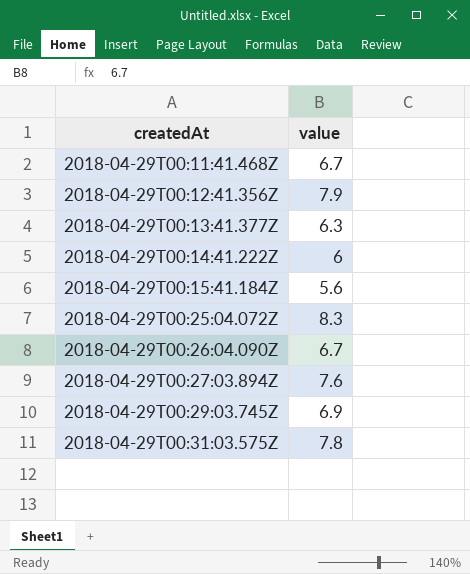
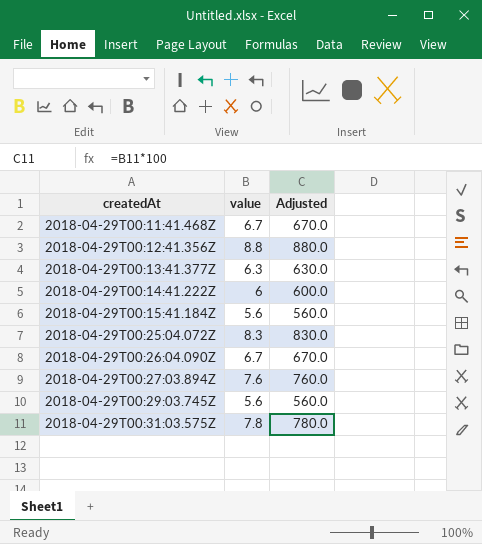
column Adjusted | formula: none -> [value] * 100
2018-04-29T00:12:41.356Z | value: 7.9 -> 8.8
2018-04-29T00:29:03.745Z | value: 6.9 -> 5.6

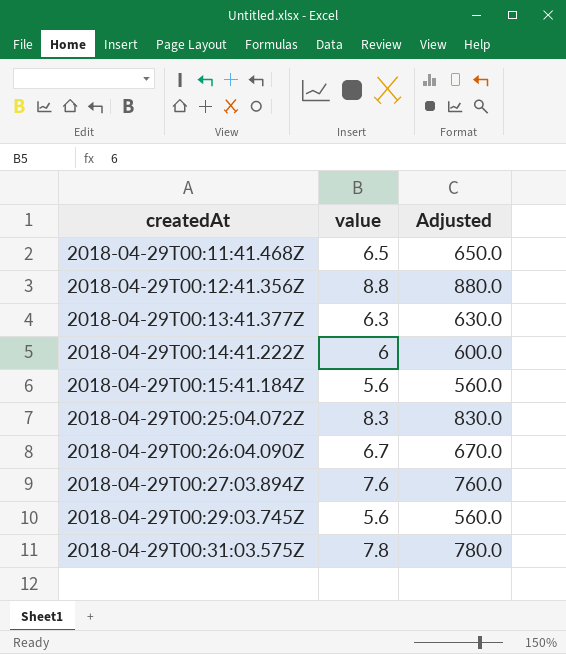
2018-04-29T00:11:41.468Z | value: 6.7 -> 6.5
2018-04-29T00:11:41.468Z | Adjusted: 670.0 -> 650.0

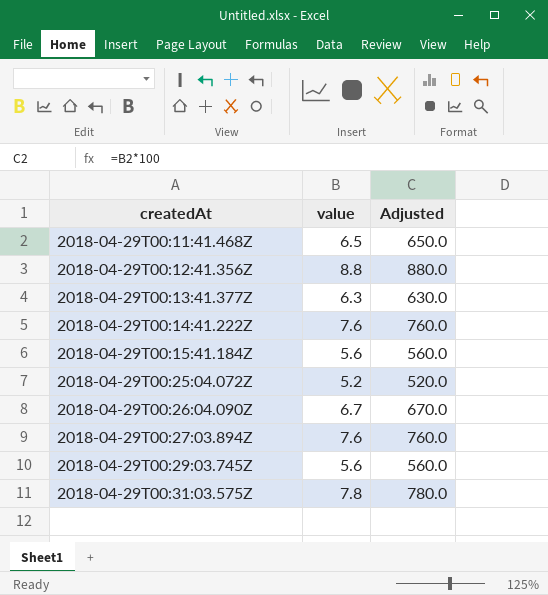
2018-04-29T00:14:41.222Z | value: 6 -> 7.6
2018-04-29T00:14:41.222Z | Adjusted: 600.0 -> 760.0
2018-04-29T00:25:04.072Z | value: 8.3 -> 5.2
2018-04-29T00:25:04.072Z | Adjusted: 830.0 -> 520.0

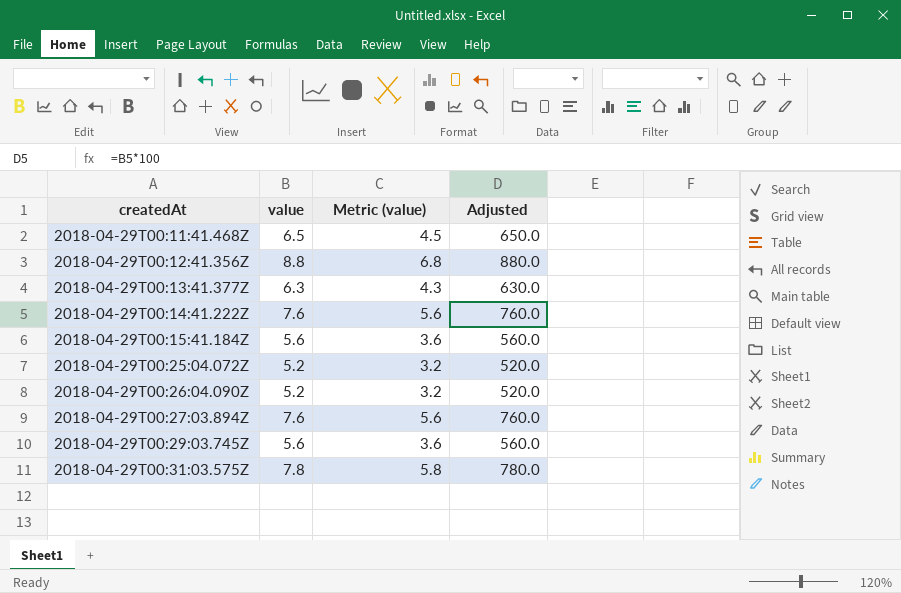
column Metric (value) | formula: none -> [value] - 2
2018-04-29T00:26:04.090Z | value: 6.7 -> 5.2
2018-04-29T00:26:04.090Z | Adjusted: 670.0 -> 520.0

